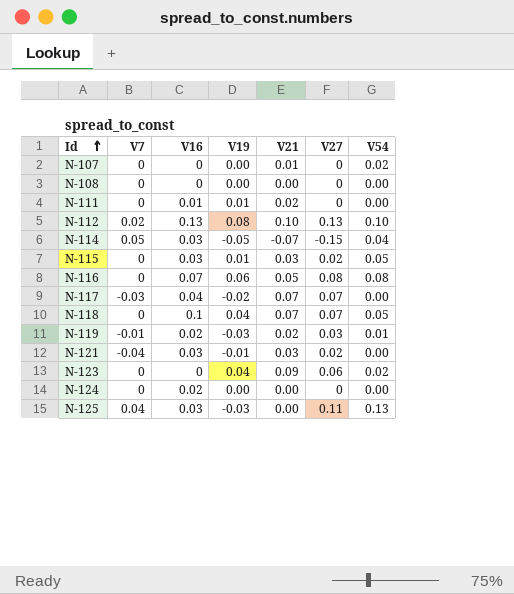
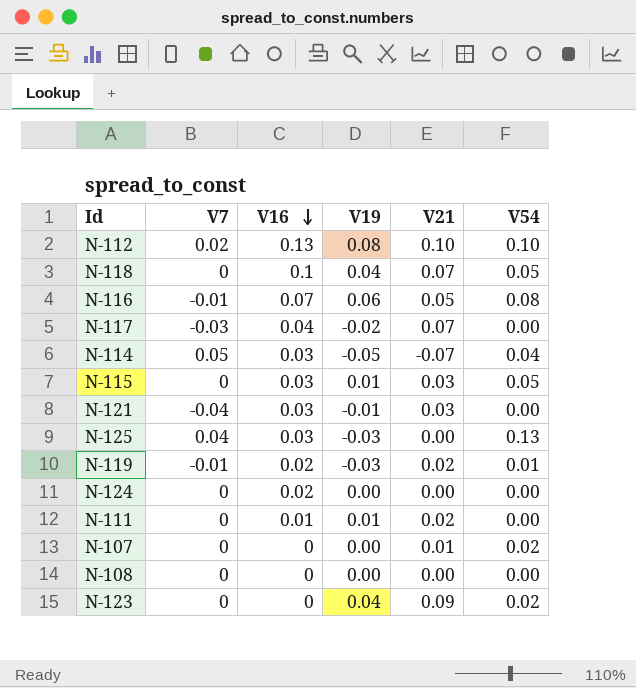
row order: Id ascending -> V16 descending
column V27 | position: 6 -> none
N-116 | V7: 0 -> -0.01

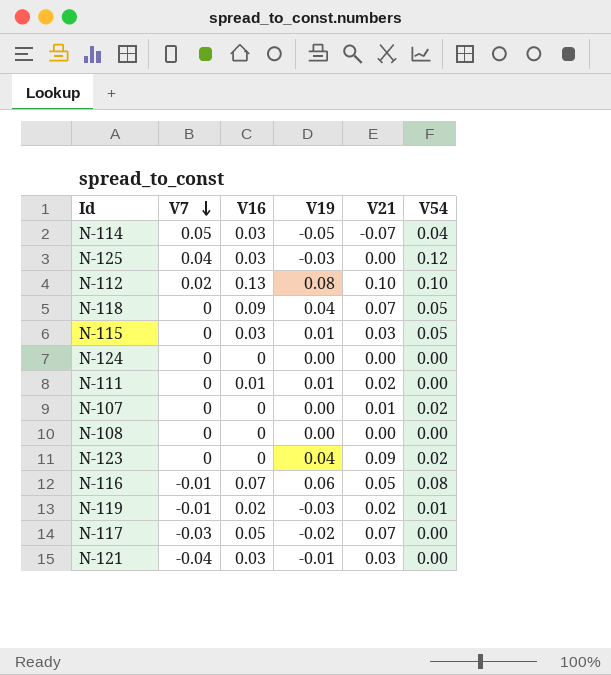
row order: V16 descending -> V7 descending
N-125 | V54: 0.13 -> 0.12
N-118 | V16: 0.1 -> 0.09
N-124 | V16: 0.02 -> 0
N-117 | V16: 0.04 -> 0.05

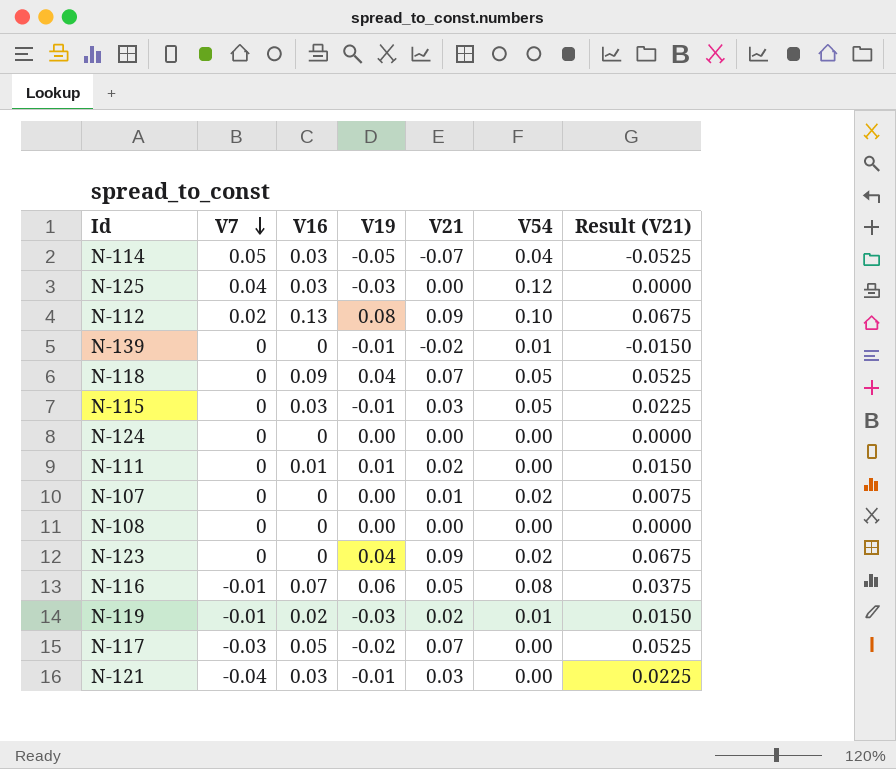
column Result (V21) | formula: none -> [V21] * 0.75
N-112 | V21: 0.10 -> 0.09
row N-139: none -> 0 | 0 | -0.01 | -0.02 | 0.01 | -0.0150
N-115 | V19: 0.01 -> -0.01

